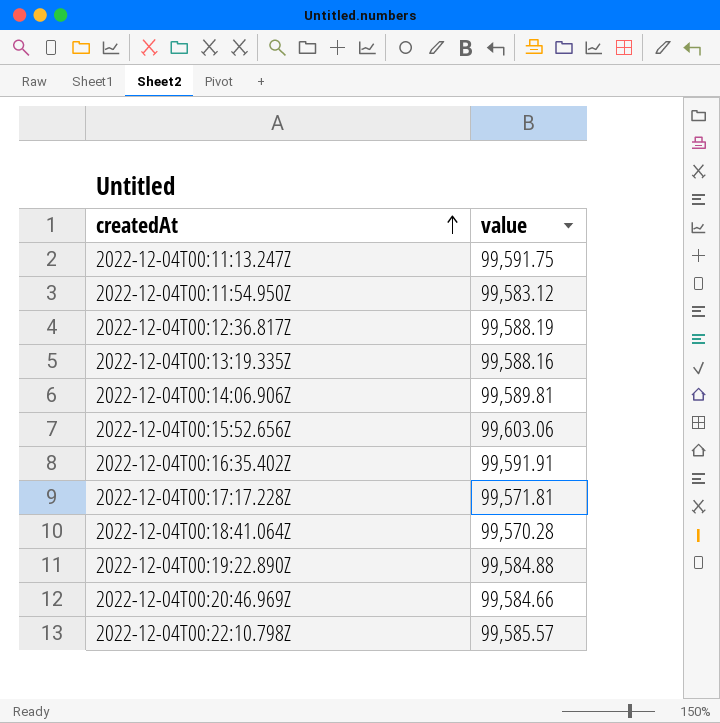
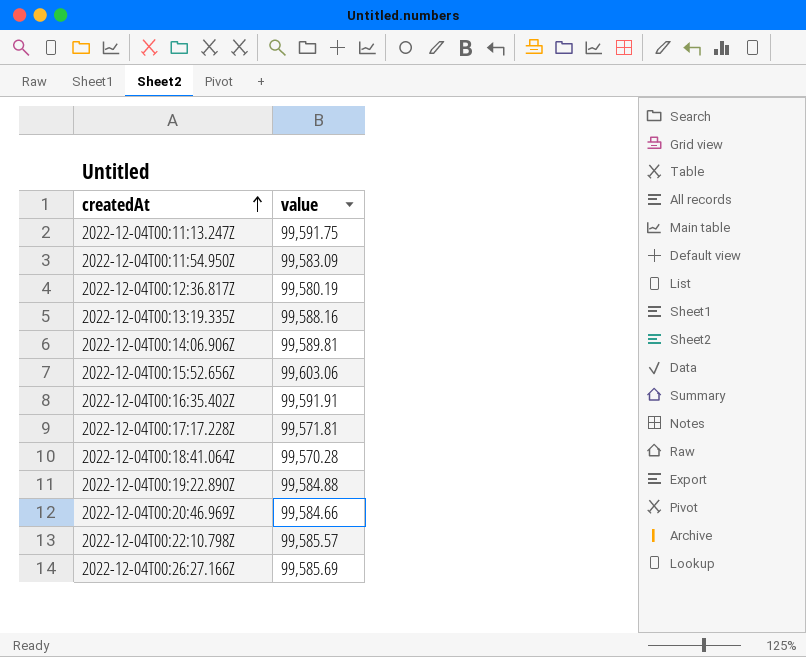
2022-12-04T00:11:54.950Z | value: 99,583.12 -> 99,583.09
2022-12-04T00:12:36.817Z | value: 99,588.19 -> 99,580.19
row 2022-12-04T00:26:27.166Z: none -> 99,585.69

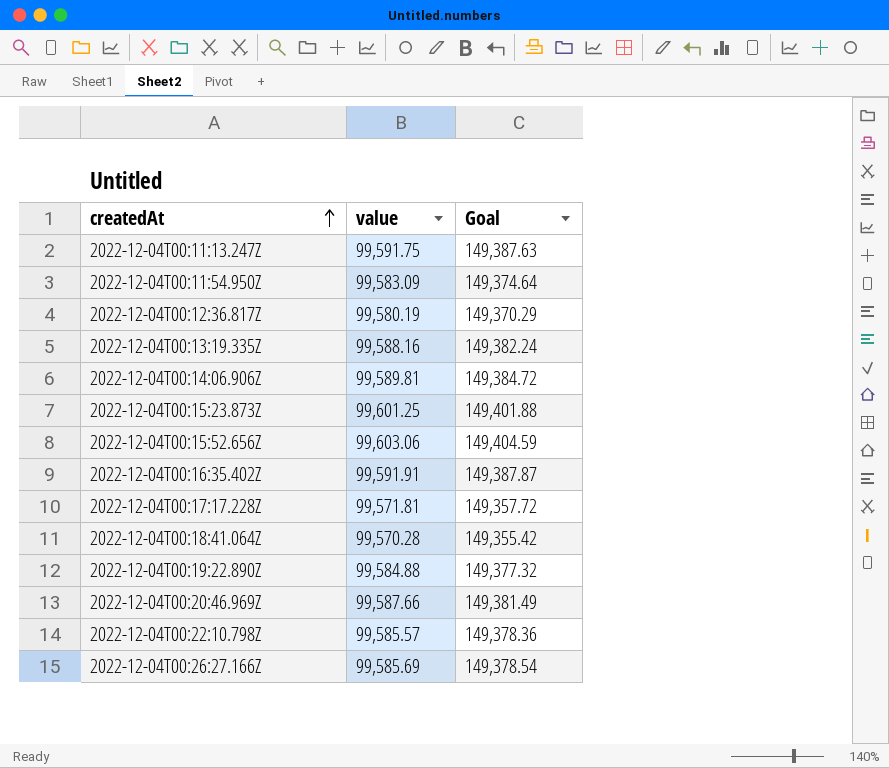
column Goal | formula: none -> [value] * 1.5
row 2022-12-04T00:15:23.873Z: none -> 99,601.25 | 149,401.88
2022-12-04T00:20:46.969Z | value: 99,584.66 -> 99,587.66

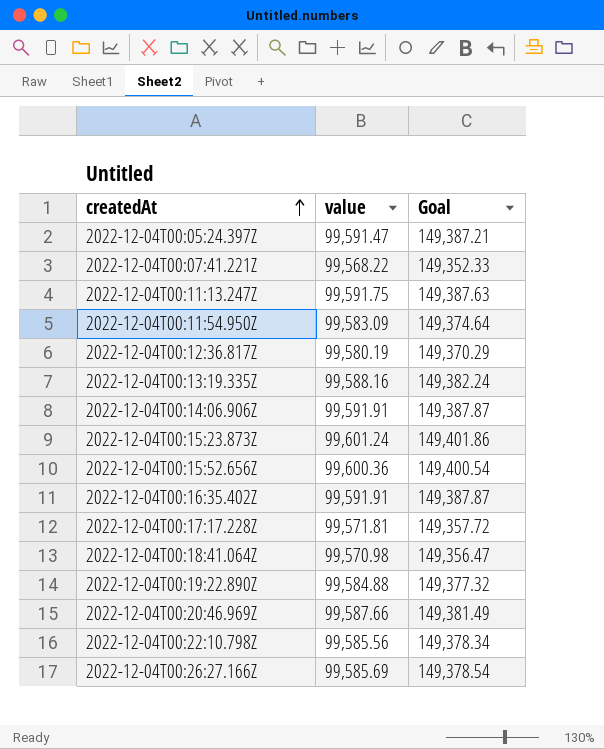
row 2022-12-04T00:05:24.397Z: none -> 99,591.47 | 149,387.21
row 2022-12-04T00:07:41.221Z: none -> 99,568.22 | 149,352.33
2022-12-04T00:14:06.906Z | value: 99,589.81 -> 99,591.91
2022-12-04T00:14:06.906Z | Goal: 149,384.72 -> 149,387.87
2022-12-04T00:15:23.873Z | value: 99,601.25 -> 99,601.24
2022-12-04T00:15:23.873Z | Goal: 149,401.88 -> 149,401.86
2022-12-04T00:15:52.656Z | value: 99,603.06 -> 99,600.36
2022-12-04T00:15:52.656Z | Goal: 149,404.59 -> 149,400.54
2022-12-04T00:18:41.064Z | value: 99,570.28 -> 99,570.98
2022-12-04T00:18:41.064Z | Goal: 149,355.42 -> 149,356.47
2022-12-04T00:22:10.798Z | value: 99,585.57 -> 99,585.56
2022-12-04T00:22:10.798Z | Goal: 149,378.36 -> 149,378.34

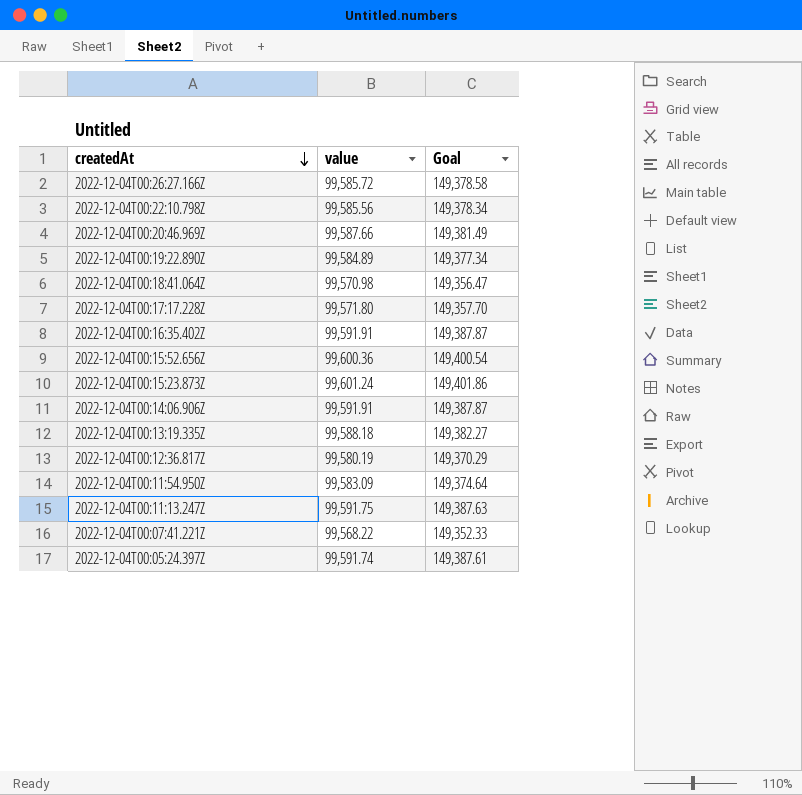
row order: createdAt ascending -> createdAt descending
2022-12-04T00:26:27.166Z | value: 99,585.69 -> 99,585.72
2022-12-04T00:26:27.166Z | Goal: 149,378.54 -> 149,378.58
2022-12-04T00:19:22.890Z | value: 99,584.88 -> 99,584.89
2022-12-04T00:19:22.890Z | Goal: 149,377.32 -> 149,377.34
2022-12-04T00:17:17.228Z | value: 99,571.81 -> 99,571.80
2022-12-04T00:17:17.228Z | Goal: 149,357.72 -> 149,357.70
2022-12-04T00:13:19.335Z | value: 99,588.16 -> 99,588.18
2022-12-04T00:13:19.335Z | Goal: 149,382.24 -> 149,382.27
2022-12-04T00:05:24.397Z | value: 99,591.47 -> 99,591.74
2022-12-04T00:05:24.397Z | Goal: 149,387.21 -> 149,387.61

